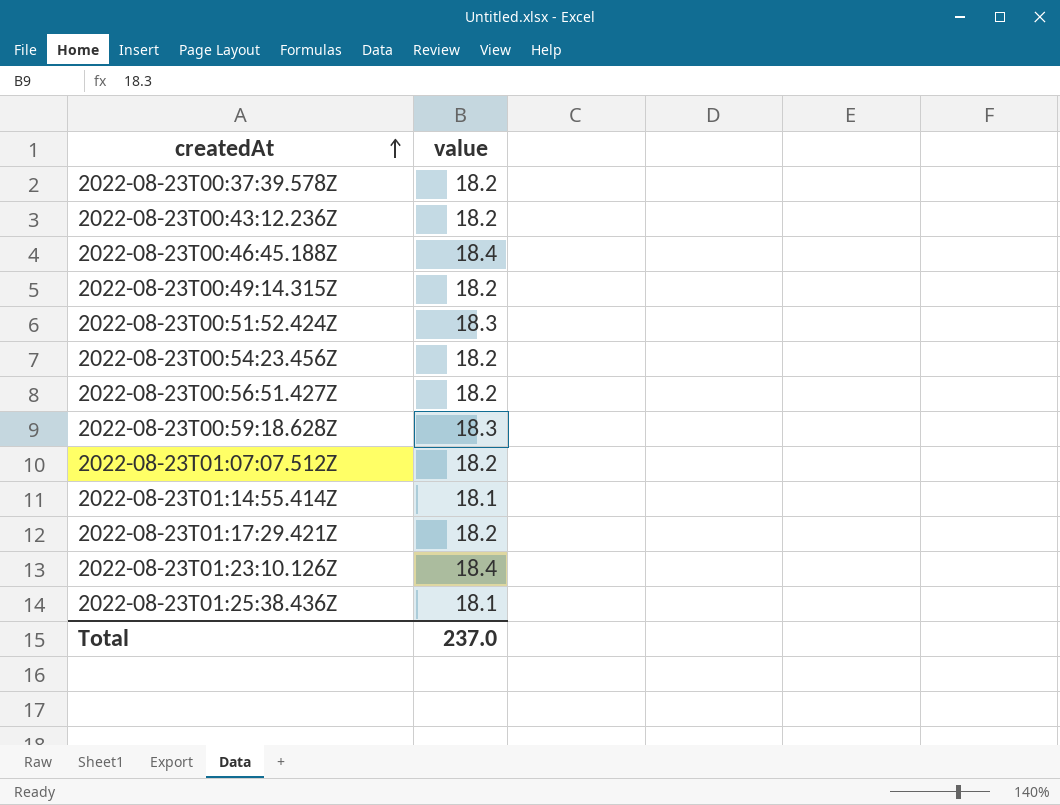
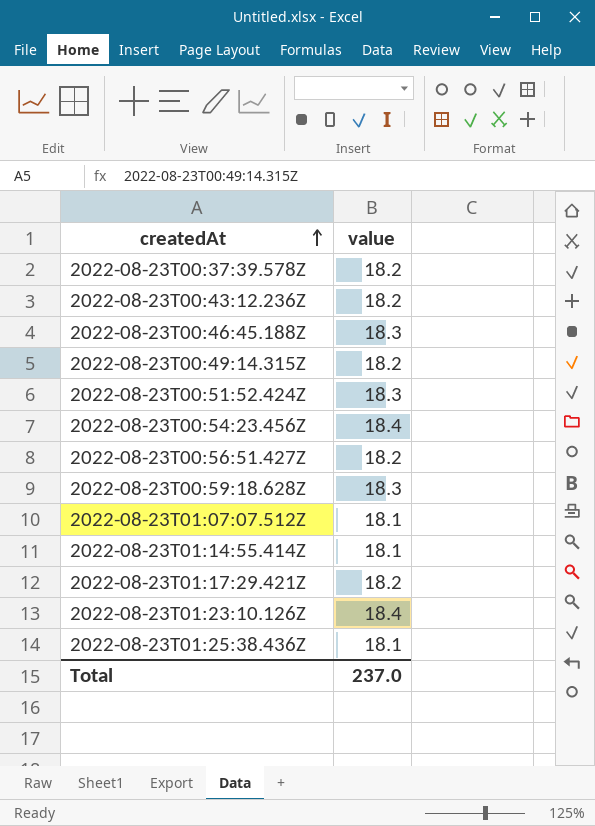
2022-08-23T00:46:45.188Z | value: 18.4 -> 18.3
2022-08-23T00:54:23.456Z | value: 18.2 -> 18.4
2022-08-23T01:07:07.512Z | value: 18.2 -> 18.1

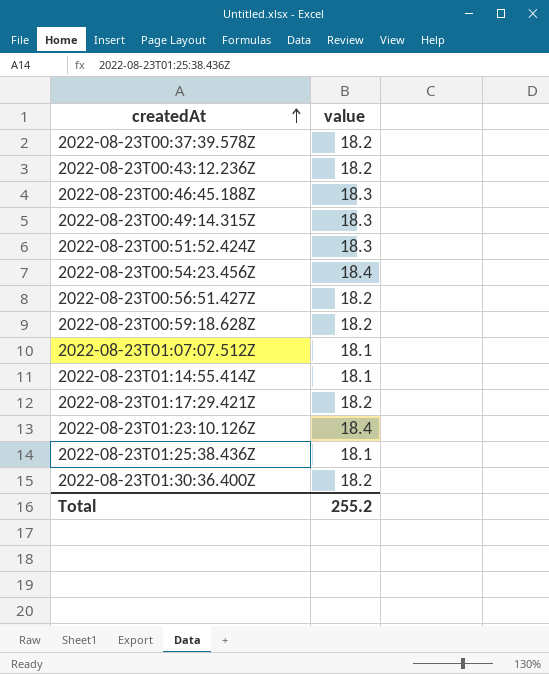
2022-08-23T00:49:14.315Z | value: 18.2 -> 18.3
2022-08-23T00:59:18.628Z | value: 18.3 -> 18.2
row 2022-08-23T01:30:36.400Z: none -> 18.2
Total | value: 237.0 -> 255.2

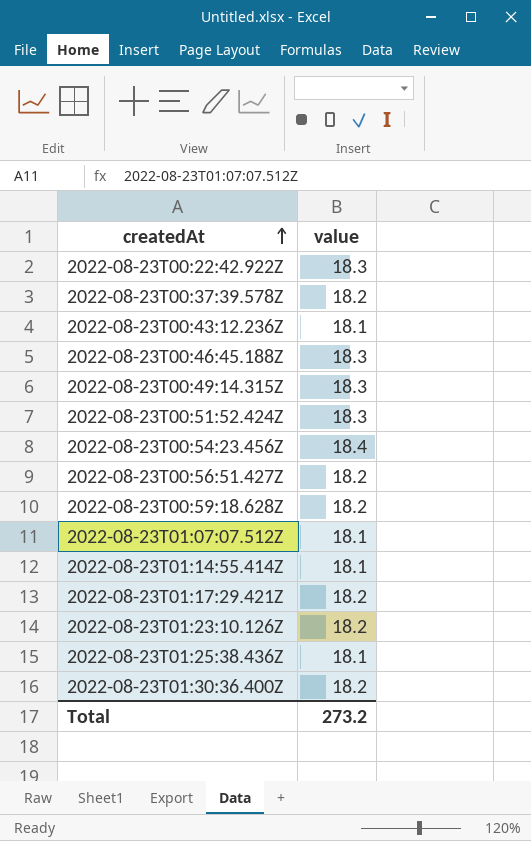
row 2022-08-23T00:22:42.922Z: none -> 18.3
2022-08-23T00:43:12.236Z | value: 18.2 -> 18.1
2022-08-23T01:23:10.126Z | value: 18.4 -> 18.2
Total | value: 255.2 -> 273.2

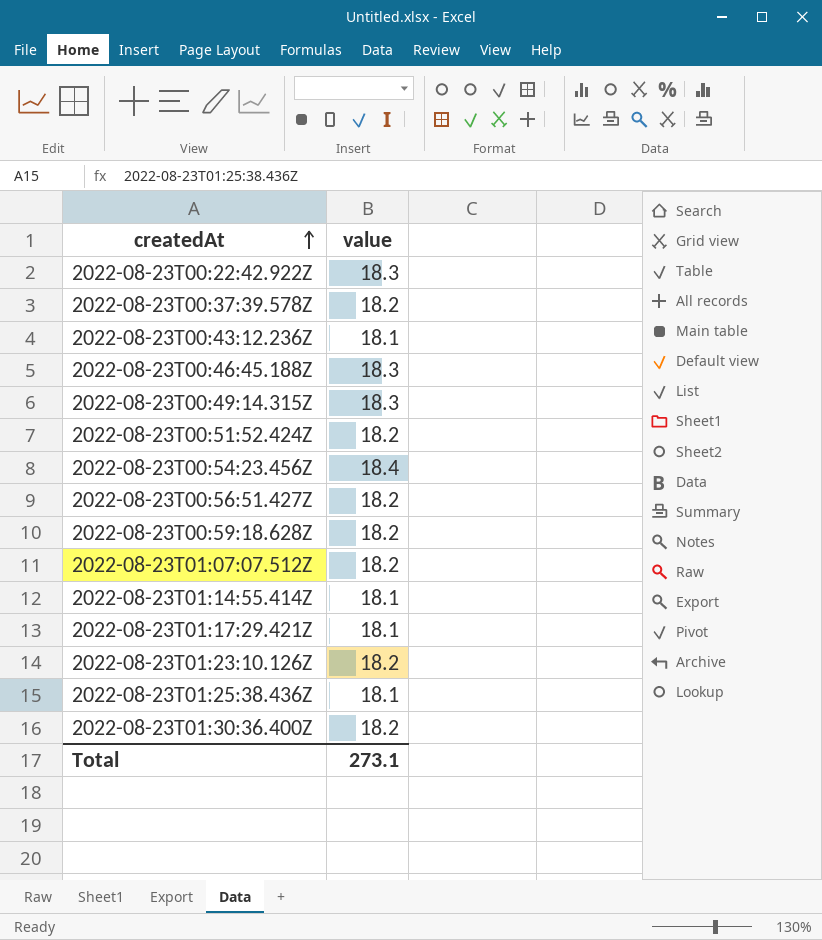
2022-08-23T00:51:52.424Z | value: 18.3 -> 18.2
2022-08-23T01:07:07.512Z | value: 18.1 -> 18.2
2022-08-23T01:17:29.421Z | value: 18.2 -> 18.1
Total | value: 273.2 -> 273.1

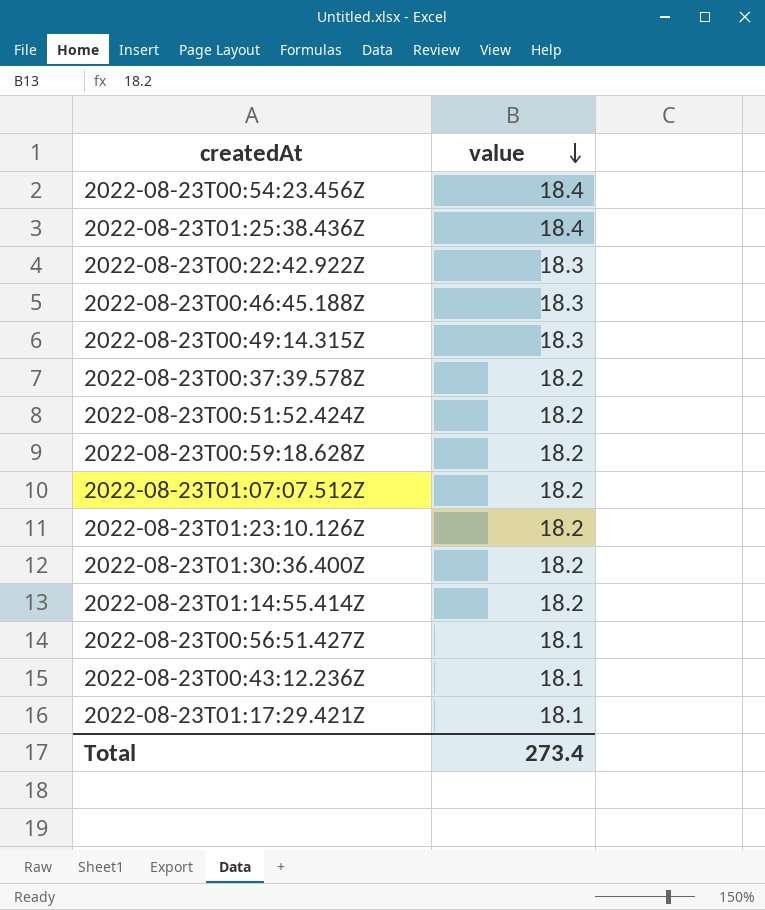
row order: createdAt ascending -> value descending
2022-08-23T01:25:38.436Z | value: 18.1 -> 18.4
2022-08-23T01:14:55.414Z | value: 18.1 -> 18.2
2022-08-23T00:56:51.427Z | value: 18.2 -> 18.1
Total | value: 273.1 -> 273.4

